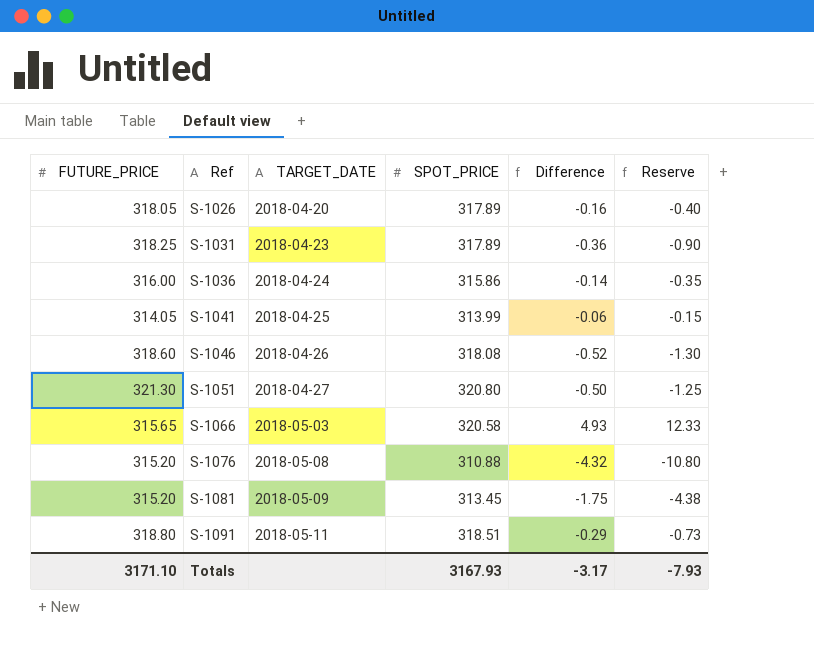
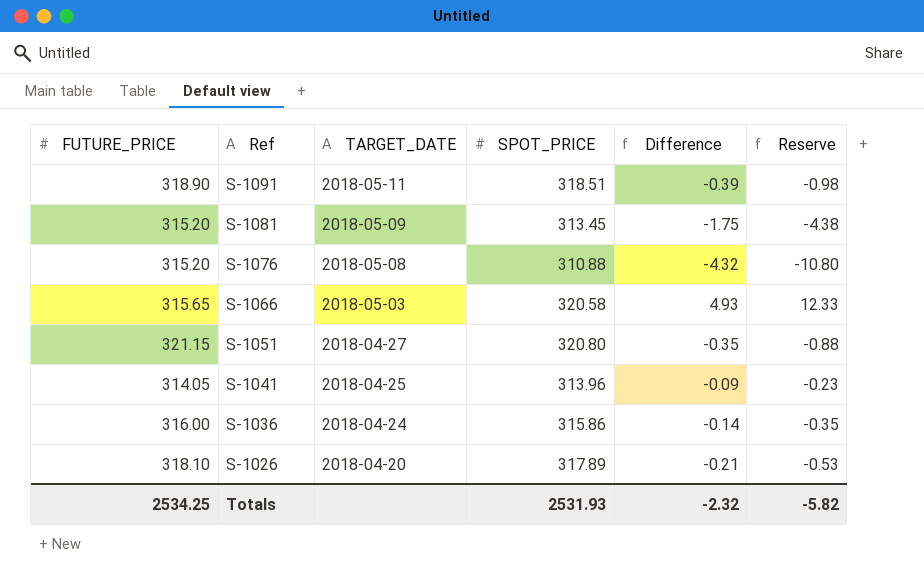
row order: Ref ascending -> Ref descending
row S-1031: 318.25 | 2018-04-23 | 317.89 | -0.36 | -0.90 -> none
row S-1046: 318.60 | 2018-04-26 | 318.08 | -0.52 | -1.30 -> none
S-1091 | FUTURE_PRICE: 318.80 -> 318.90
S-1091 | Difference: -0.29 -> -0.39
S-1091 | Reserve: -0.73 -> -0.98
S-1051 | FUTURE_PRICE: 321.30 -> 321.15
S-1051 | Difference: -0.50 -> -0.35
S-1051 | Reserve: -1.25 -> -0.88
S-1041 | SPOT_PRICE: 313.99 -> 313.96
S-1041 | Difference: -0.06 -> -0.09
S-1041 | Reserve: -0.15 -> -0.23
S-1026 | FUTURE_PRICE: 318.05 -> 318.10
S-1026 | Difference: -0.16 -> -0.21
S-1026 | Reserve: -0.40 -> -0.53
Totals | FUTURE_PRICE: 3171.10 -> 2534.25
Totals | SPOT_PRICE: 3167.93 -> 2531.93
Totals | Difference: -3.17 -> -2.32
Totals | Reserve: -7.93 -> -5.82

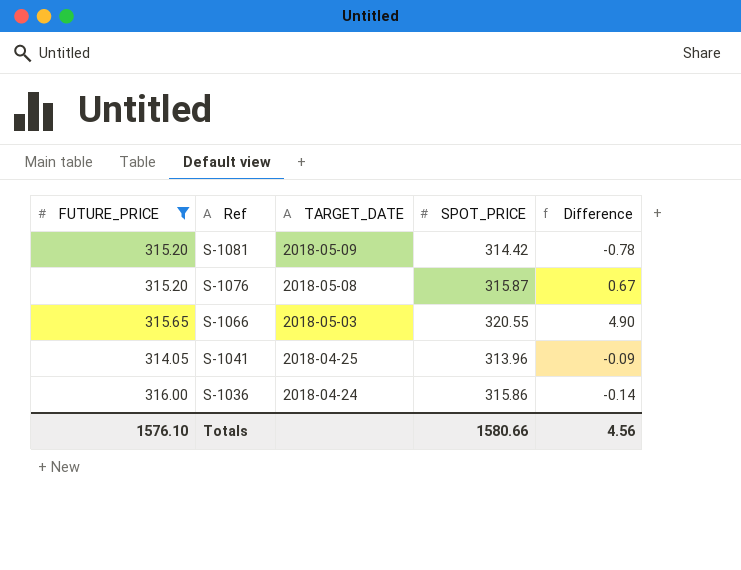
filter: none -> FUTURE_PRICE <= 316.00
column Reserve | formula: [Difference] * 2.5 -> none
S-1081 | SPOT_PRICE: 313.45 -> 314.42
S-1081 | Difference: -1.75 -> -0.78
S-1076 | SPOT_PRICE: 310.88 -> 315.87
S-1076 | Difference: -4.32 -> 0.67
S-1066 | SPOT_PRICE: 320.58 -> 320.55
S-1066 | Difference: 4.93 -> 4.90
Totals | FUTURE_PRICE: 2534.25 -> 1576.10
Totals | SPOT_PRICE: 2531.93 -> 1580.66
Totals | Difference: -2.32 -> 4.56

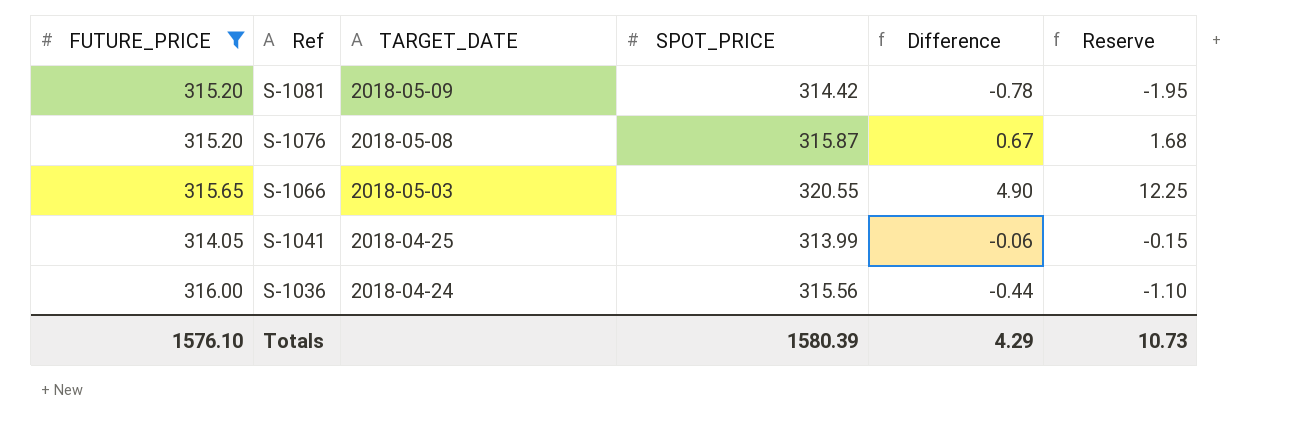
column Reserve | formula: none -> [Difference] * 2.5
S-1041 | SPOT_PRICE: 313.96 -> 313.99
S-1041 | Difference: -0.09 -> -0.06
S-1036 | SPOT_PRICE: 315.86 -> 315.56
S-1036 | Difference: -0.14 -> -0.44
Totals | SPOT_PRICE: 1580.66 -> 1580.39
Totals | Difference: 4.56 -> 4.29

